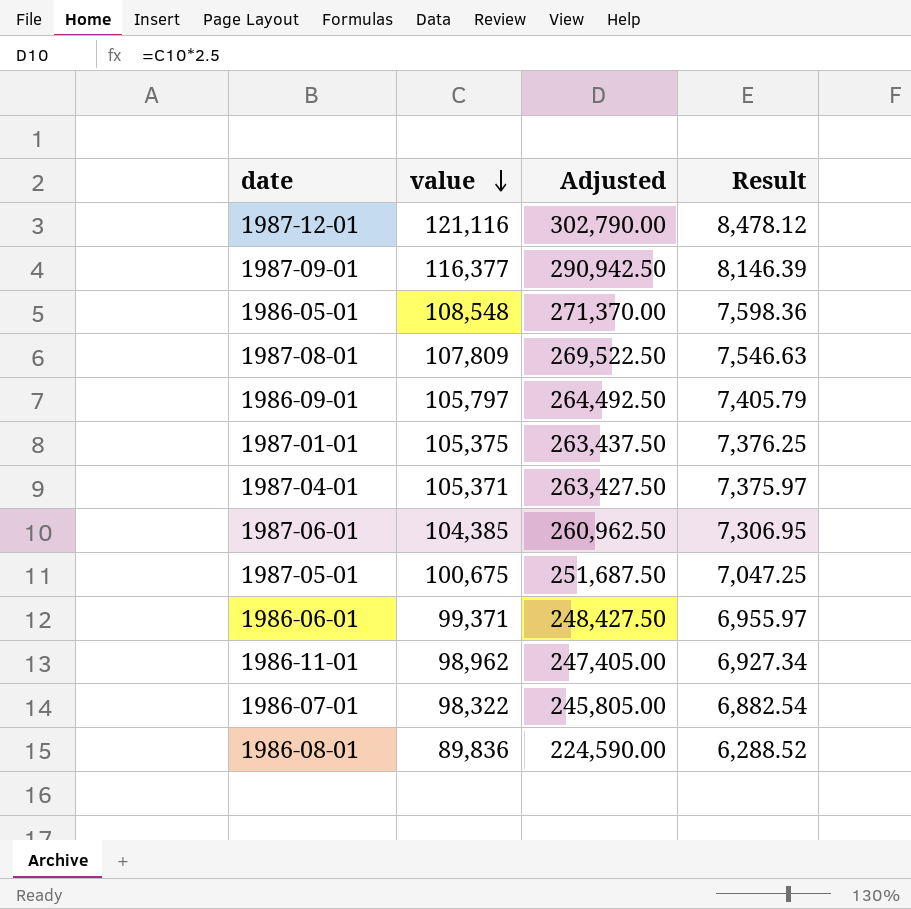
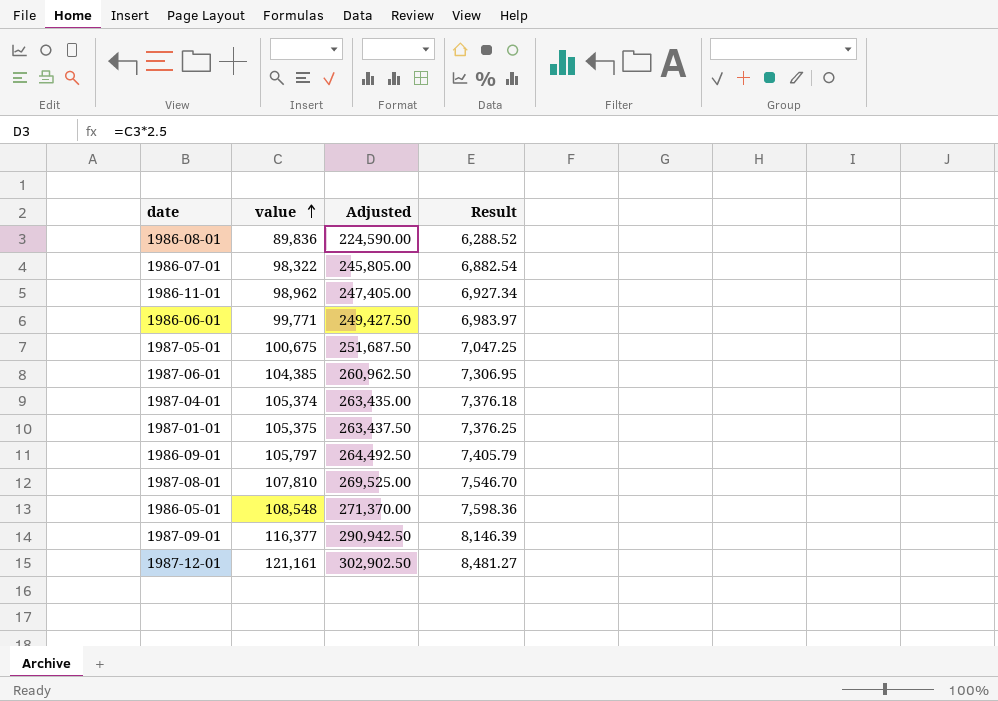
row order: value descending -> value ascending
1986-06-01 | value: 99,371 -> 99,771
1986-06-01 | Adjusted: 248,427.50 -> 249,427.50
1986-06-01 | Result: 6,955.97 -> 6,983.97
1987-04-01 | value: 105,371 -> 105,374
1987-04-01 | Adjusted: 263,427.50 -> 263,435.00
1987-04-01 | Result: 7,375.97 -> 7,376.18
1987-08-01 | value: 107,809 -> 107,810
1987-08-01 | Adjusted: 269,522.50 -> 269,525.00
1987-08-01 | Result: 7,546.63 -> 7,546.70
1987-12-01 | value: 121,116 -> 121,161
1987-12-01 | Adjusted: 302,790.00 -> 302,902.50
1987-12-01 | Result: 8,478.12 -> 8,481.27

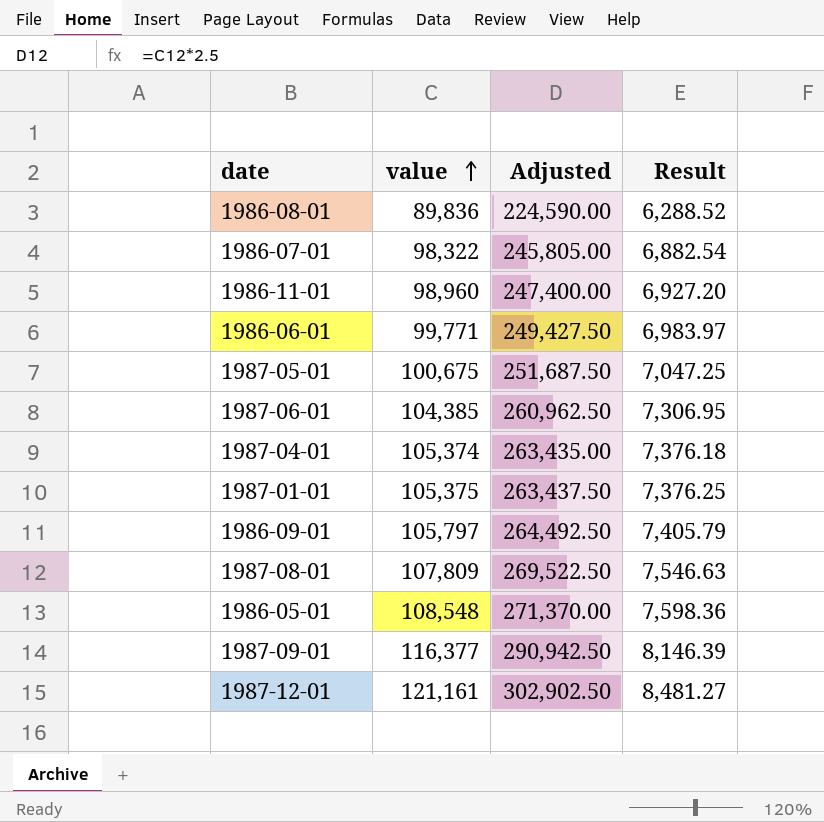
1986-11-01 | value: 98,962 -> 98,960
1986-11-01 | Adjusted: 247,405.00 -> 247,400.00
1986-11-01 | Result: 6,927.34 -> 6,927.20
1987-08-01 | value: 107,810 -> 107,809
1987-08-01 | Adjusted: 269,525.00 -> 269,522.50
1987-08-01 | Result: 7,546.70 -> 7,546.63

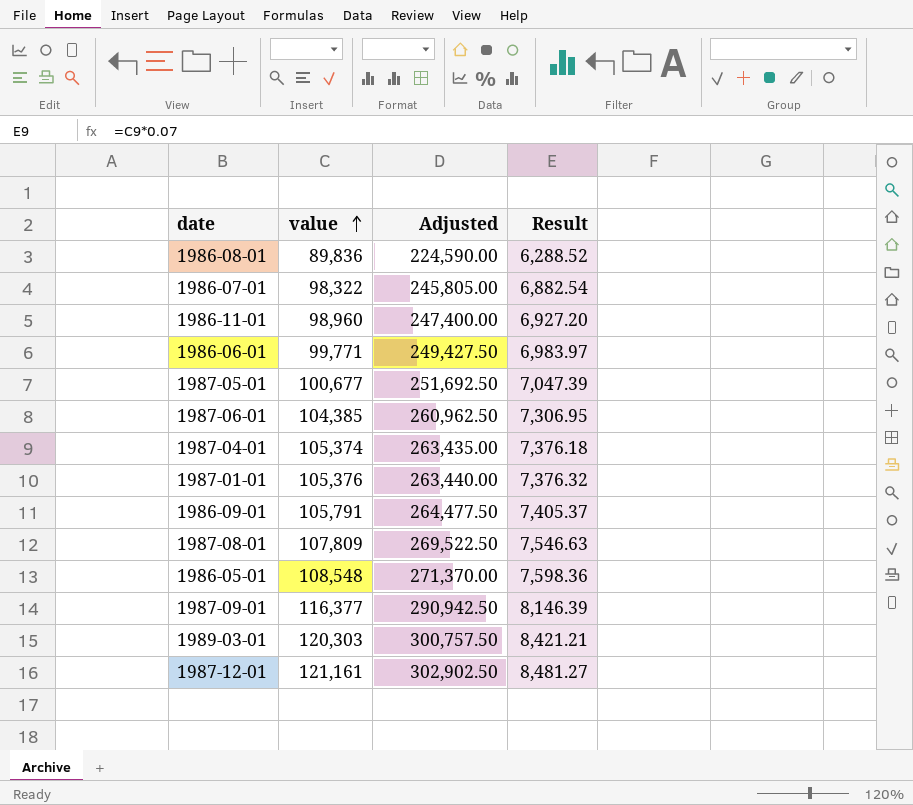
1987-05-01 | value: 100,675 -> 100,677
1987-05-01 | Adjusted: 251,687.50 -> 251,692.50
1987-05-01 | Result: 7,047.25 -> 7,047.39
1987-01-01 | value: 105,375 -> 105,376
1987-01-01 | Adjusted: 263,437.50 -> 263,440.00
1987-01-01 | Result: 7,376.25 -> 7,376.32
1986-09-01 | value: 105,797 -> 105,791
1986-09-01 | Adjusted: 264,492.50 -> 264,477.50
1986-09-01 | Result: 7,405.79 -> 7,405.37
row 1989-03-01: none -> 120,303 | 300,757.50 | 8,421.21

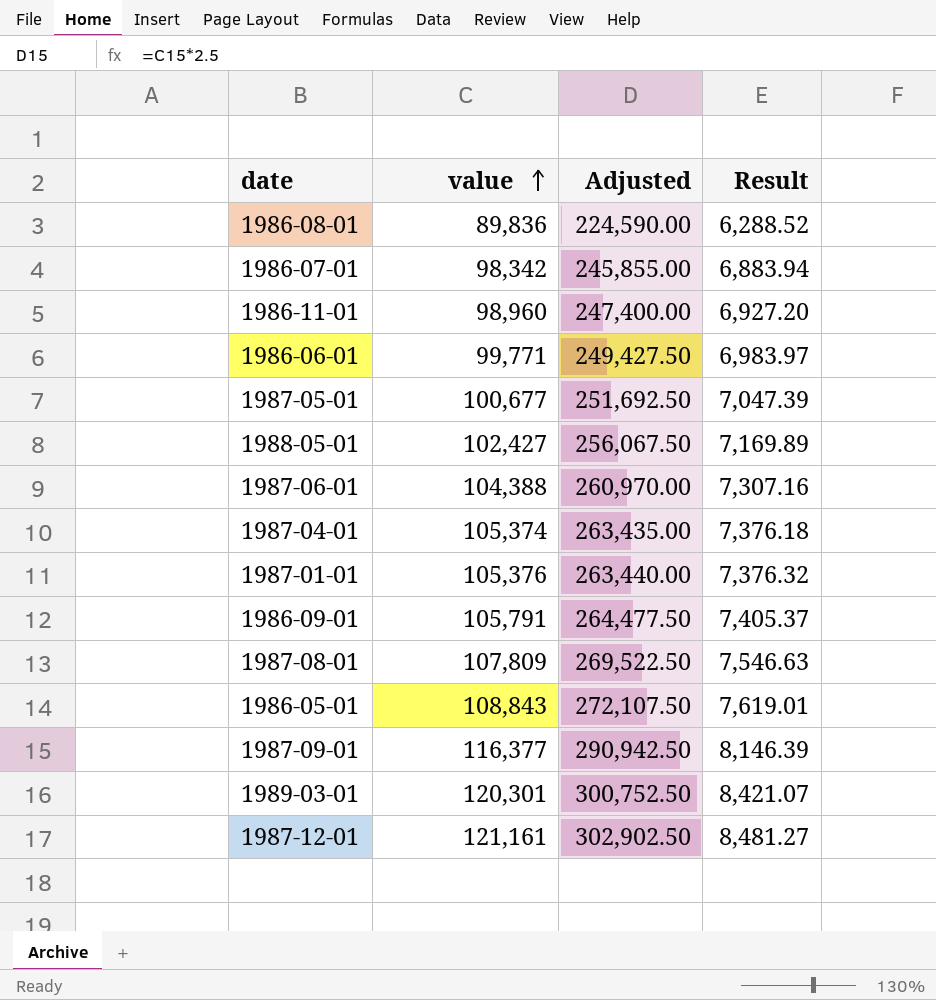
1986-07-01 | value: 98,322 -> 98,342
1986-07-01 | Adjusted: 245,805.00 -> 245,855.00
1986-07-01 | Result: 6,882.54 -> 6,883.94
row 1988-05-01: none -> 102,427 | 256,067.50 | 7,169.89
1987-06-01 | value: 104,385 -> 104,388
1987-06-01 | Adjusted: 260,962.50 -> 260,970.00
1987-06-01 | Result: 7,306.95 -> 7,307.16
1986-05-01 | value: 108,548 -> 108,843
1986-05-01 | Adjusted: 271,370.00 -> 272,107.50
1986-05-01 | Result: 7,598.36 -> 7,619.01
1989-03-01 | value: 120,303 -> 120,301
1989-03-01 | Adjusted: 300,757.50 -> 300,752.50
1989-03-01 | Result: 8,421.21 -> 8,421.07

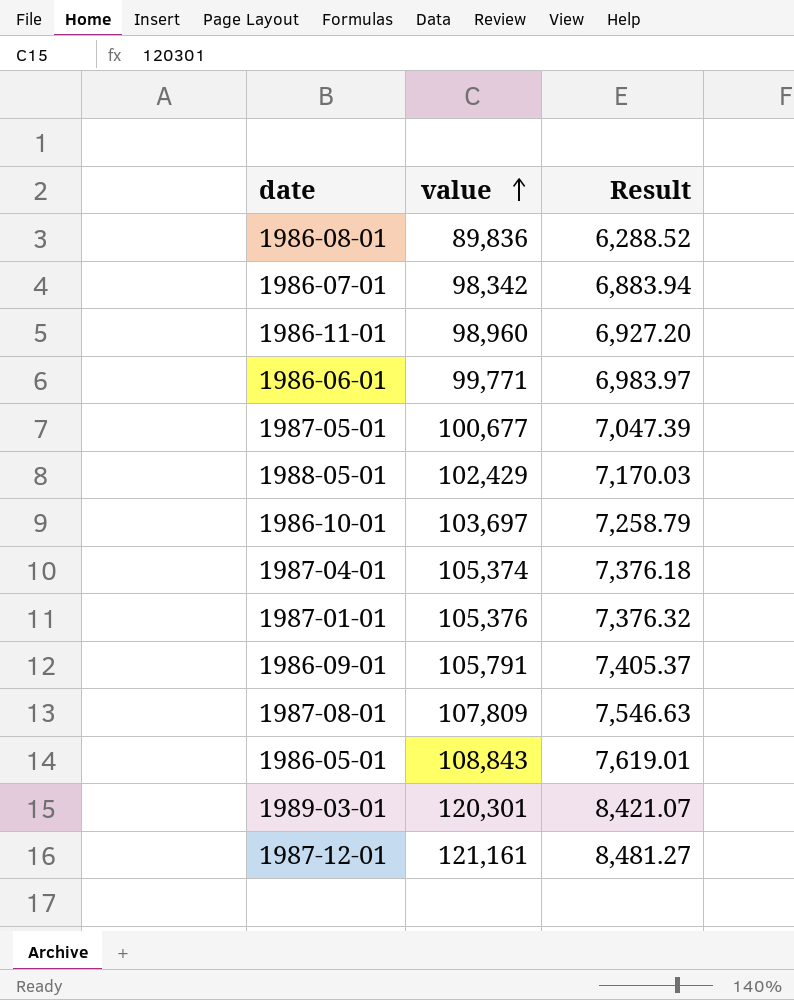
column Adjusted | formula: [value] * 2.5 -> none
row 1987-06-01: 104,388 | 260,970.00 | 7,307.16 -> none
row 1987-09-01: 116,377 | 290,942.50 | 8,146.39 -> none
1988-05-01 | value: 102,427 -> 102,429
1988-05-01 | Result: 7,169.89 -> 7,170.03
row 1986-10-01: none -> 103,697 | 7,258.79

